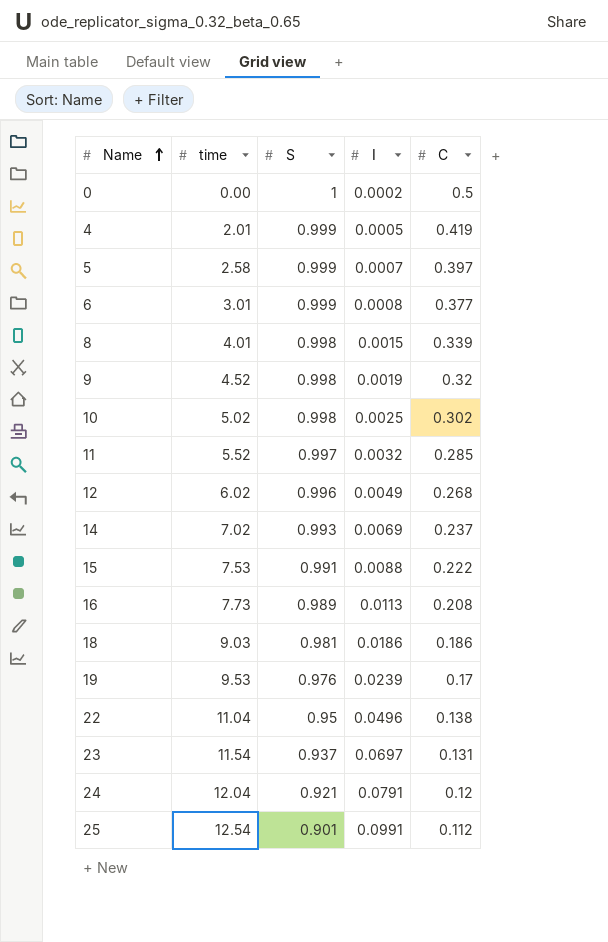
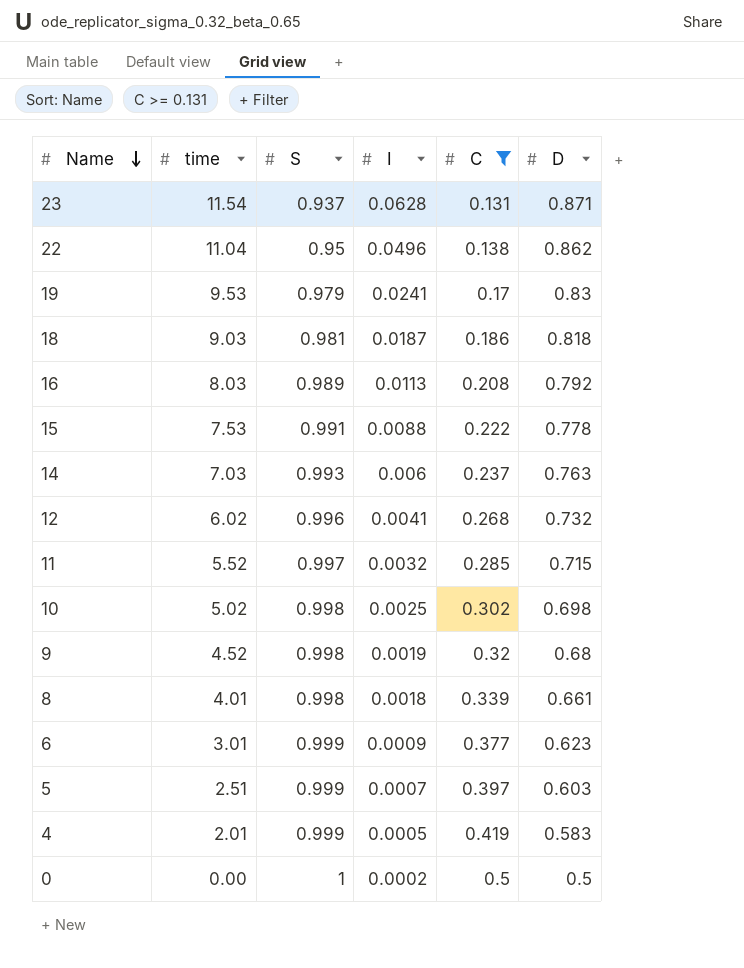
filter: none -> C >= 0.131
row order: Name ascending -> Name descending
column D | position: none -> 6
23 | I: 0.0697 -> 0.0628
19 | S: 0.976 -> 0.979
19 | I: 0.0239 -> 0.0241
18 | I: 0.0186 -> 0.0187
16 | time: 7.73 -> 8.03
14 | time: 7.02 -> 7.03
14 | I: 0.0069 -> 0.006
12 | I: 0.0049 -> 0.0041
8 | I: 0.0015 -> 0.0018
6 | I: 0.0008 -> 0.0009
5 | time: 2.58 -> 2.51

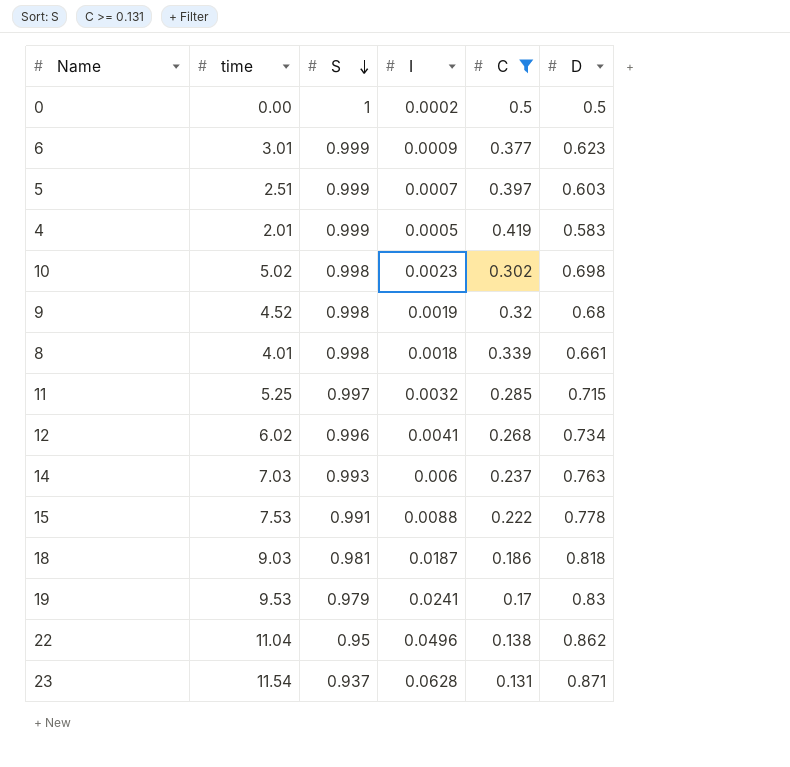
row order: Name descending -> S descending
row 16: 8.03 | 0.989 | 0.0113 | 0.208 | 0.792 -> none
10 | I: 0.0025 -> 0.0023
11 | time: 5.52 -> 5.25
12 | D: 0.732 -> 0.734

